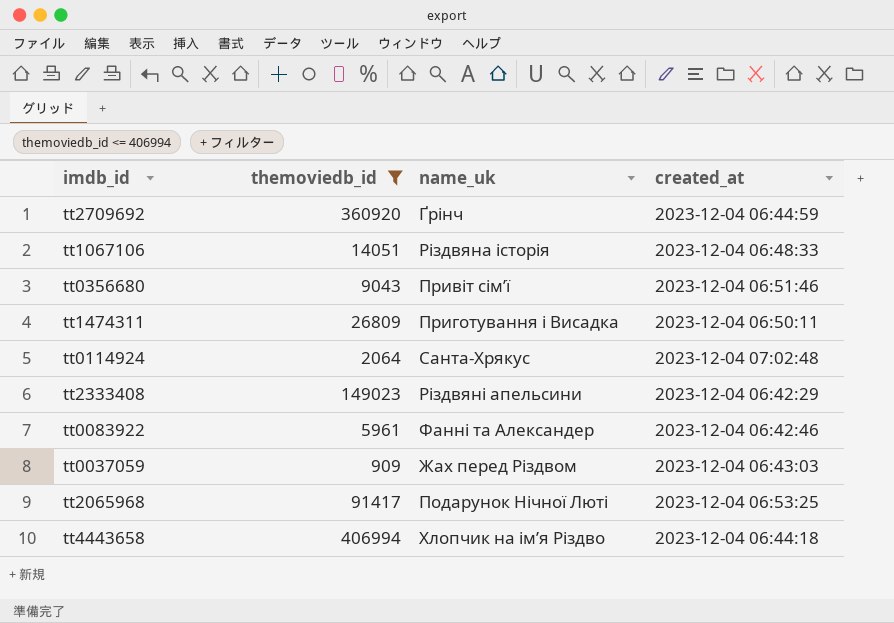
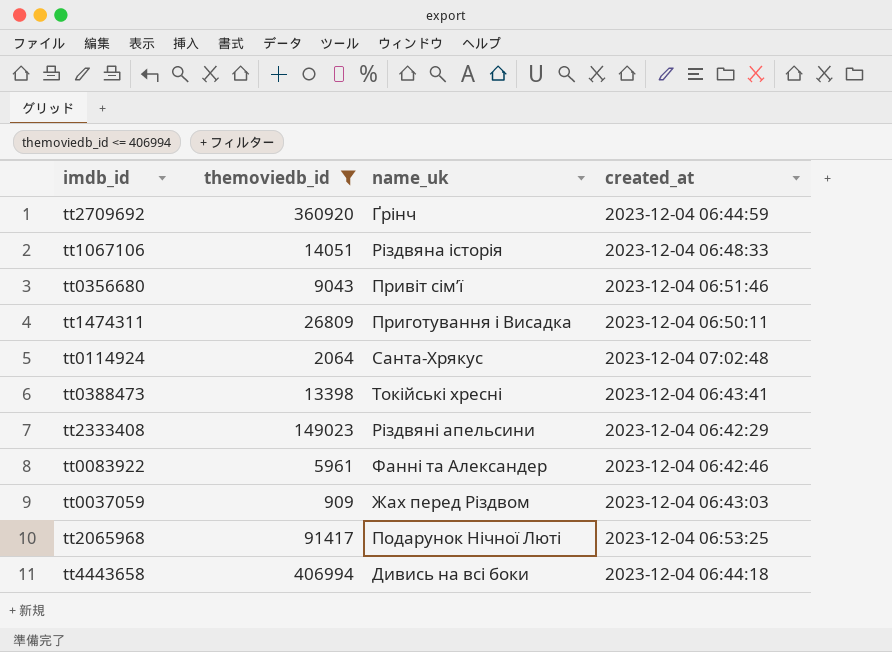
row tt0388473: none -> 13398 | Токійські хресні | 2023-12-04 06:43:41
tt4443658 | name_uk: Хлопчик на ім’я Різдво -> Дивись на всі боки

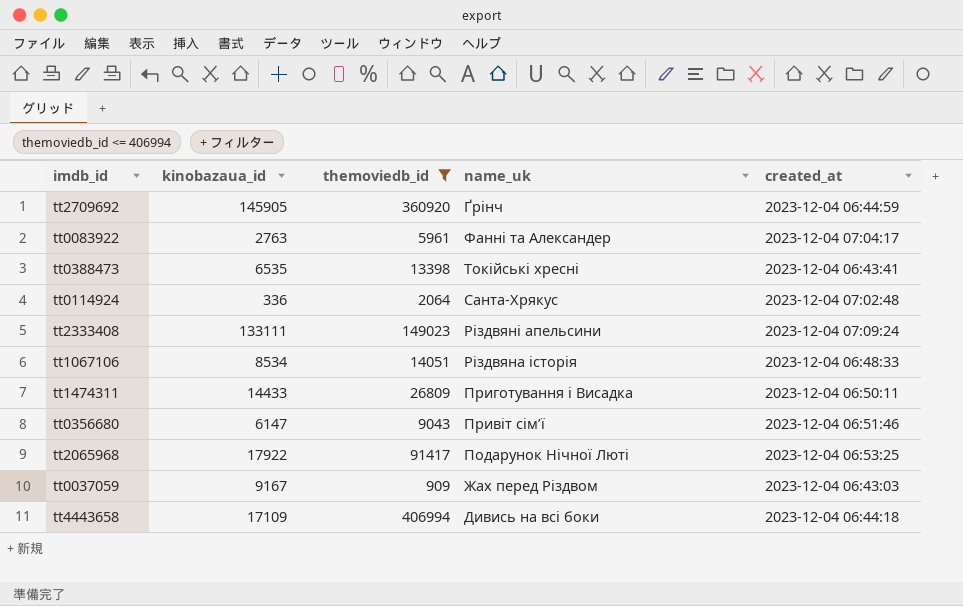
row order: none -> name_uk descending
column kinobazaua_id | position: none -> 2
tt0083922 | created_at: 2023-12-04 06:42:46 -> 2023-12-04 07:04:17
tt2333408 | created_at: 2023-12-04 06:42:29 -> 2023-12-04 07:09:24

